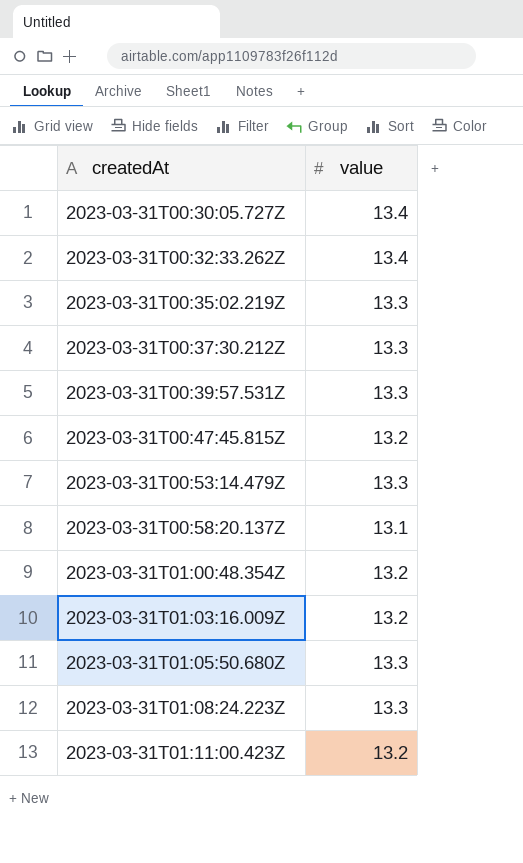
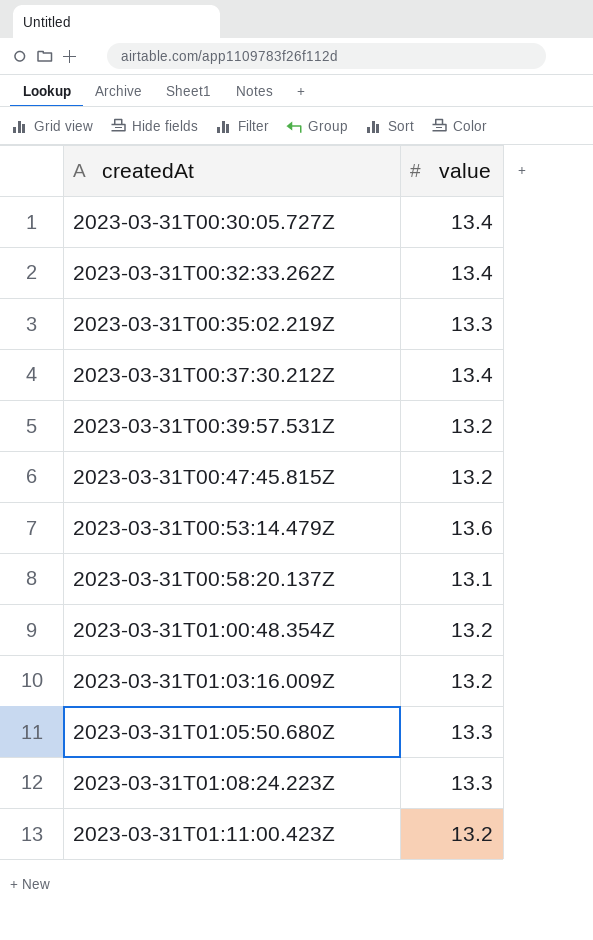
2023-03-31T00:37:30.212Z | value: 13.3 -> 13.4
2023-03-31T00:39:57.531Z | value: 13.3 -> 13.2
2023-03-31T00:53:14.479Z | value: 13.3 -> 13.6

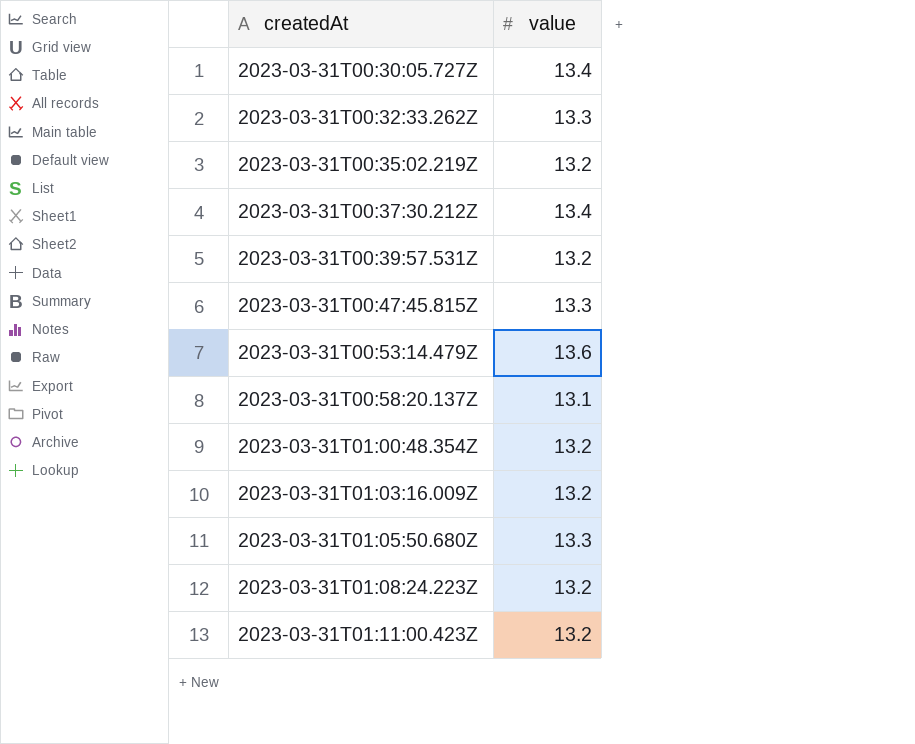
2023-03-31T00:32:33.262Z | value: 13.4 -> 13.3
2023-03-31T00:35:02.219Z | value: 13.3 -> 13.2
2023-03-31T00:47:45.815Z | value: 13.2 -> 13.3
2023-03-31T01:08:24.223Z | value: 13.3 -> 13.2

